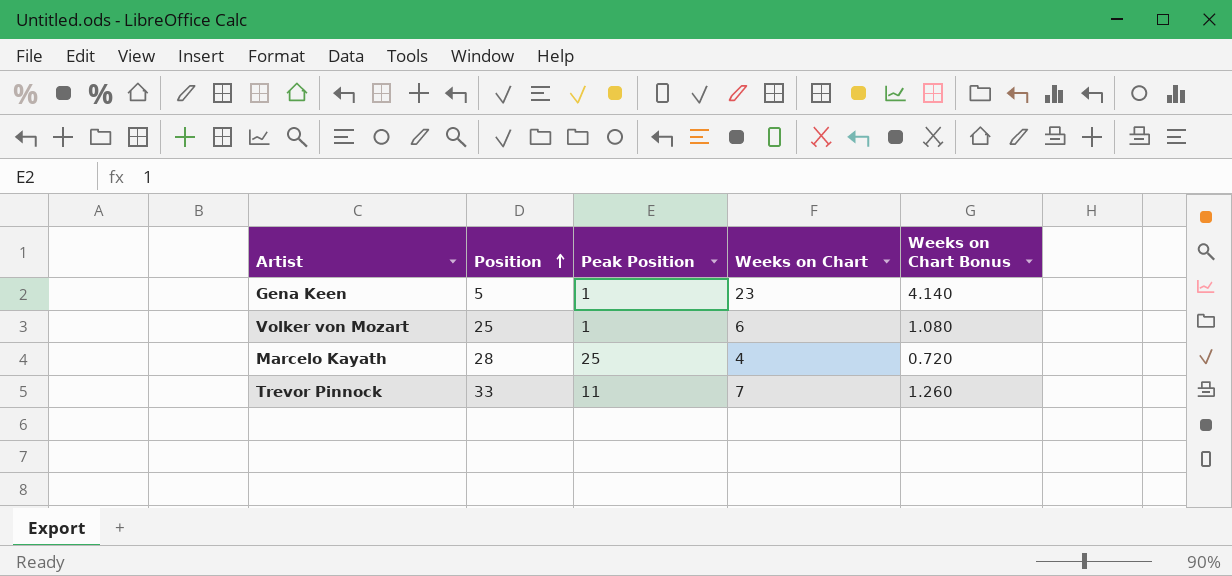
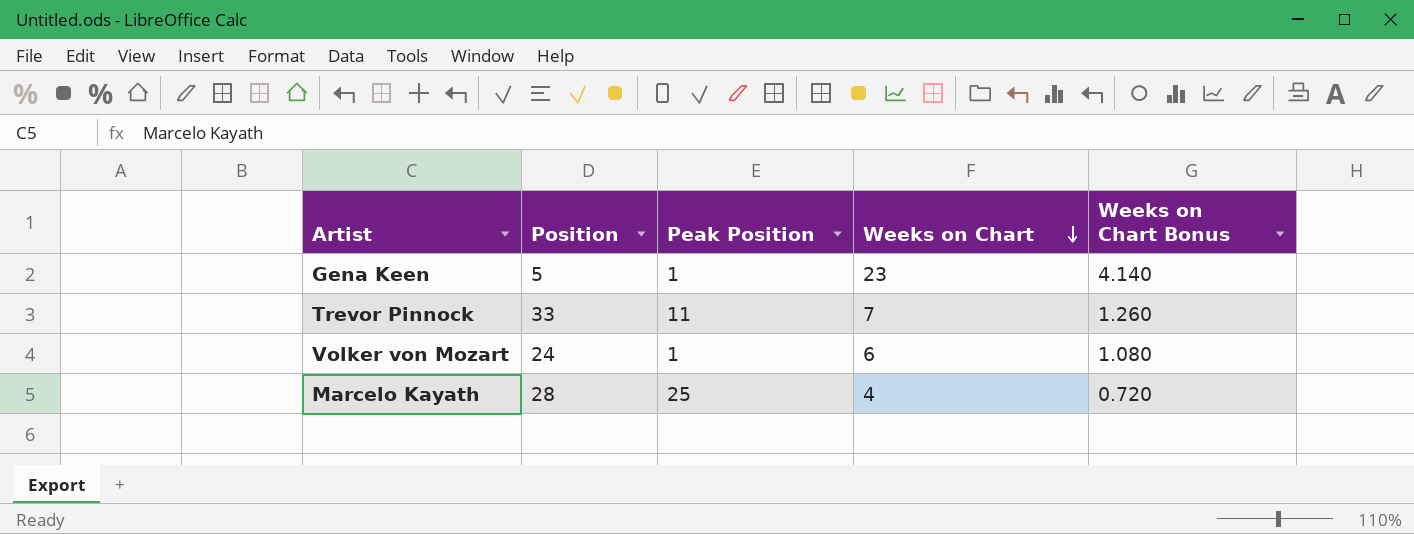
row order: Position ascending -> Weeks on Chart descending
Volker von Mozart | Position: 25 -> 24

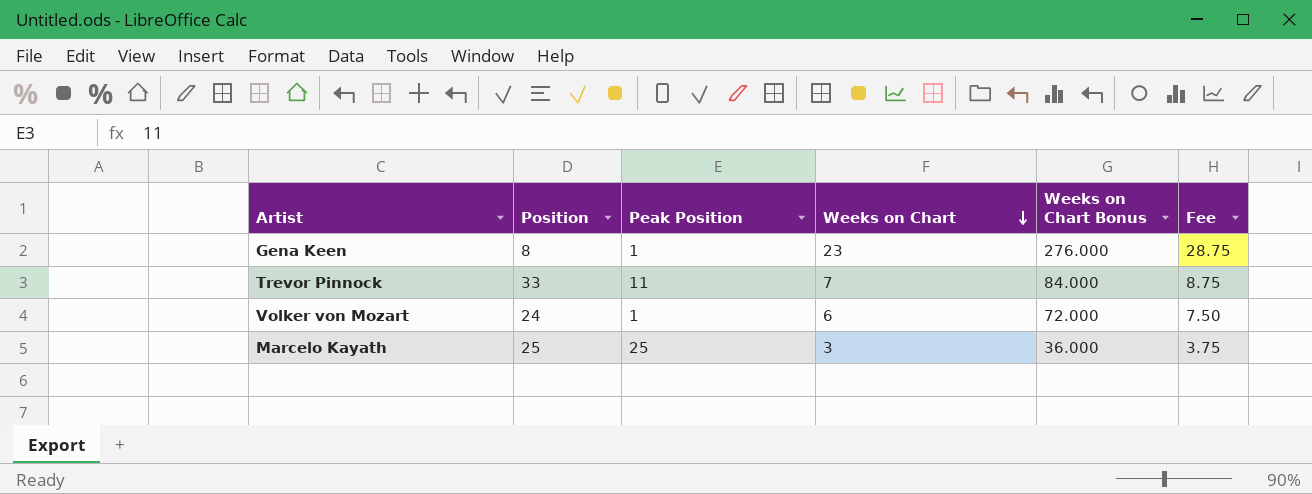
column Weeks on Chart Bonus | formula: [Weeks on Chart] * 0.18 -> [Weeks on Chart] * 12
column Fee | formula: none -> [Weeks on Chart] * 1.25
Gena Keen | Position: 5 -> 8
Marcelo Kayath | Position: 28 -> 25
Marcelo Kayath | Weeks on Chart: 4 -> 3

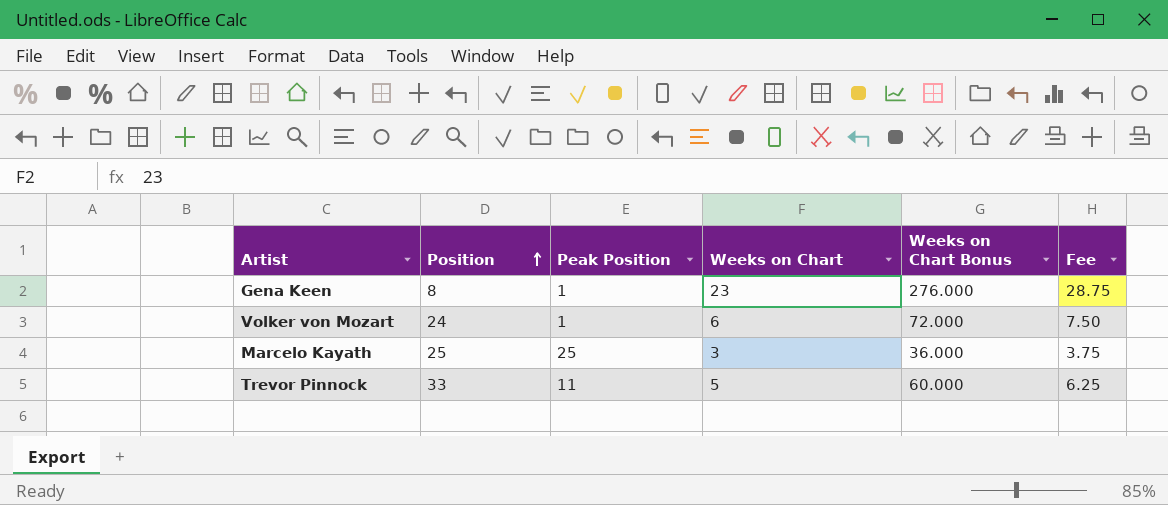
row order: Weeks on Chart descending -> Position ascending
Trevor Pinnock | Weeks on Chart: 7 -> 5
Trevor Pinnock | Weeks on Chart Bonus: 84.000 -> 60.000
Trevor Pinnock | Fee: 8.75 -> 6.25

